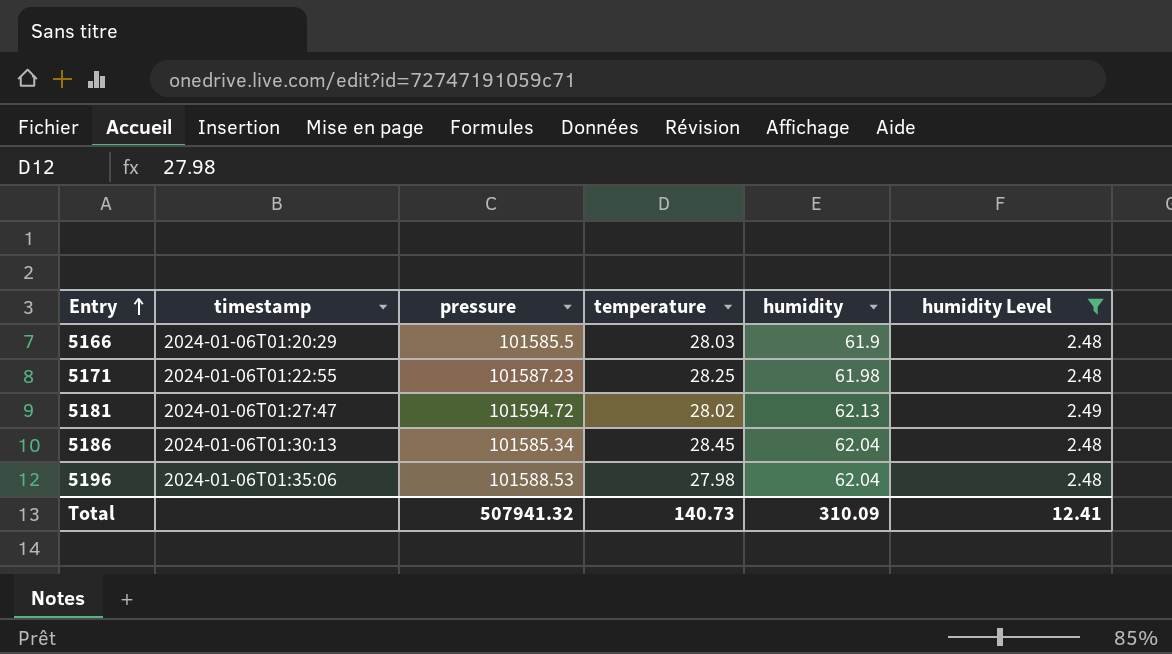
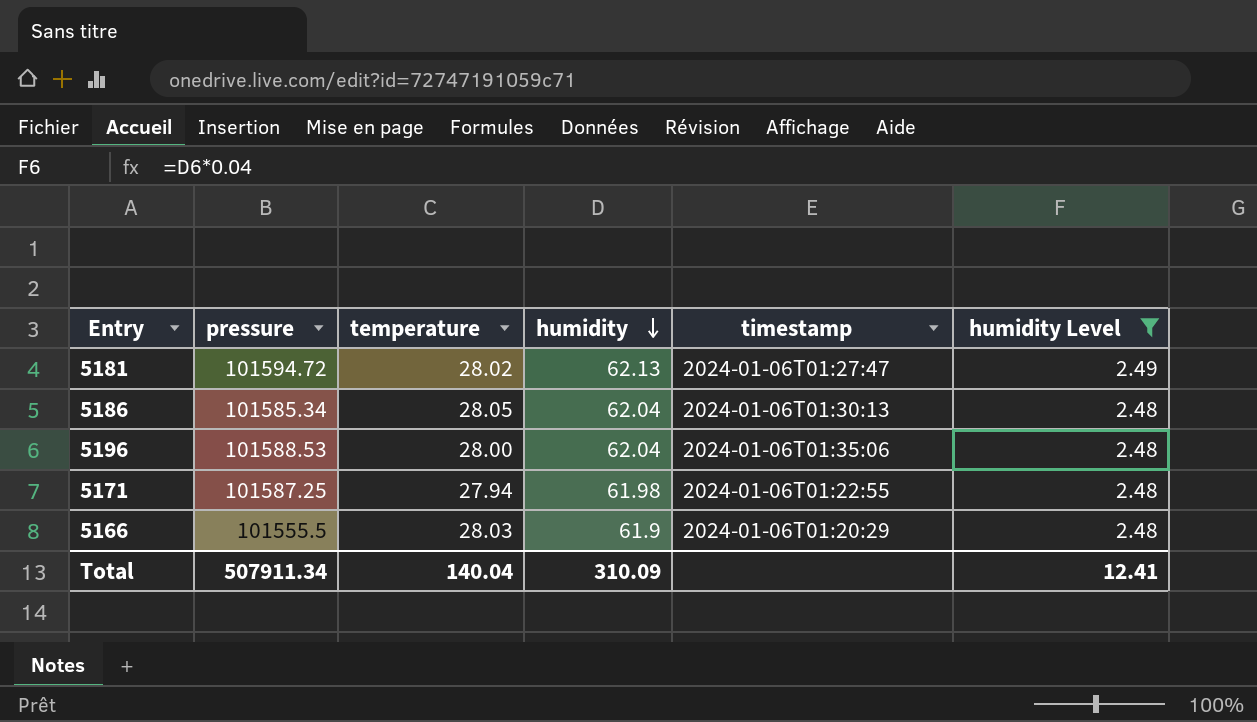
row order: Entry ascending -> humidity descending
column timestamp | position: 2 -> 5
5186 | temperature: 28.45 -> 28.05
5196 | temperature: 27.98 -> 28.00
5171 | pressure: 101587.23 -> 101587.25
5171 | temperature: 28.25 -> 27.94
5166 | pressure: 101585.5 -> 101555.5
Total | pressure: 507941.32 -> 507911.34
Total | temperature: 140.73 -> 140.04

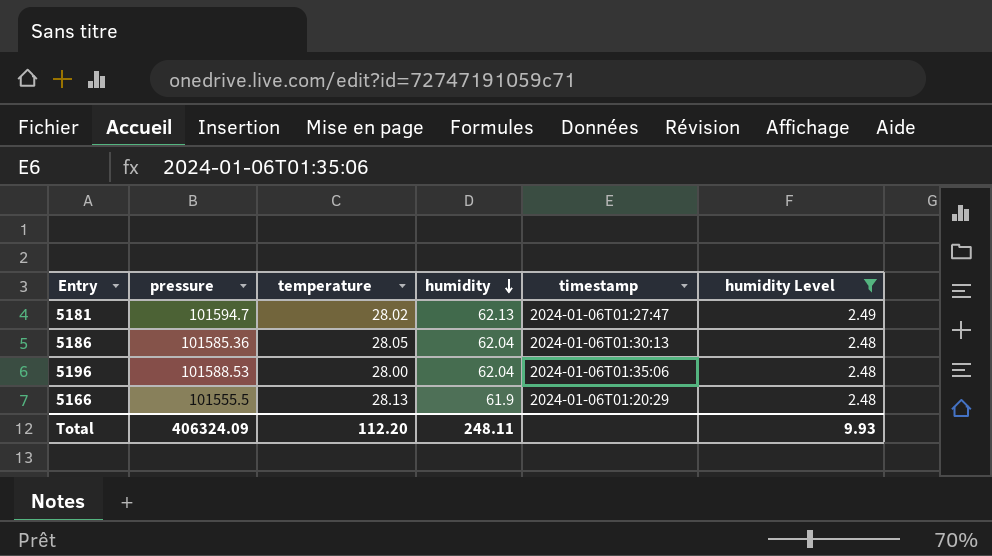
row 5171: 101587.25 | 27.94 | 61.98 | 2024-01-06T01:22:55 | 2.48 -> none
5181 | pressure: 101594.72 -> 101594.7
5186 | pressure: 101585.34 -> 101585.36
5166 | temperature: 28.03 -> 28.13
Total | pressure: 507911.34 -> 406324.09
Total | temperature: 140.04 -> 112.20
Total | humidity: 310.09 -> 248.11
Total | humidity Level: 12.41 -> 9.93

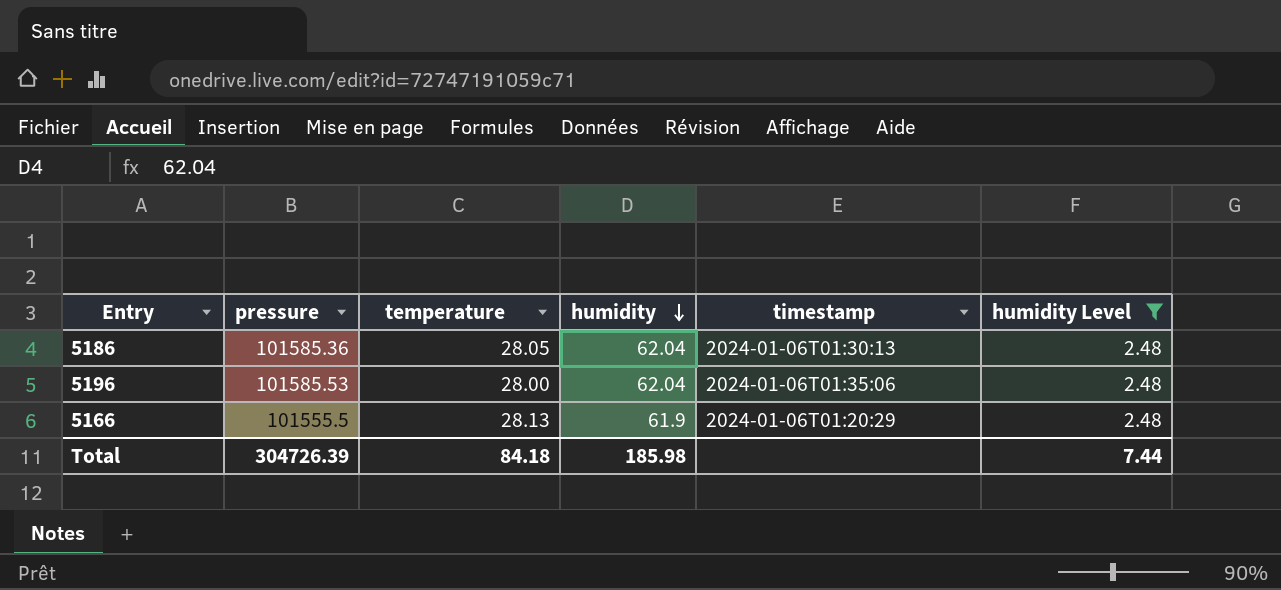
row 5181: 101594.7 | 28.02 | 62.13 | 2024-01-06T01:27:47 | 2.49 -> none
5196 | pressure: 101588.53 -> 101585.53
Total | pressure: 406324.09 -> 304726.39
Total | temperature: 112.20 -> 84.18
Total | humidity: 248.11 -> 185.98
Total | humidity Level: 9.93 -> 7.44

